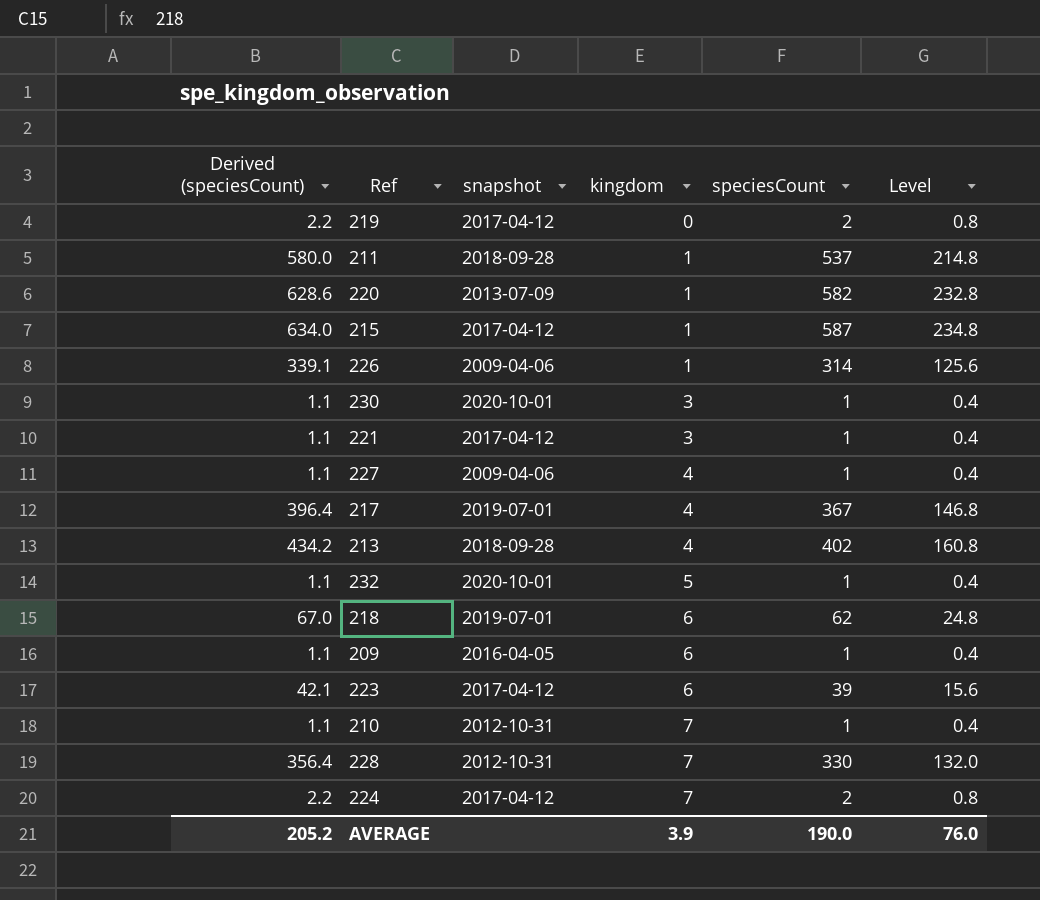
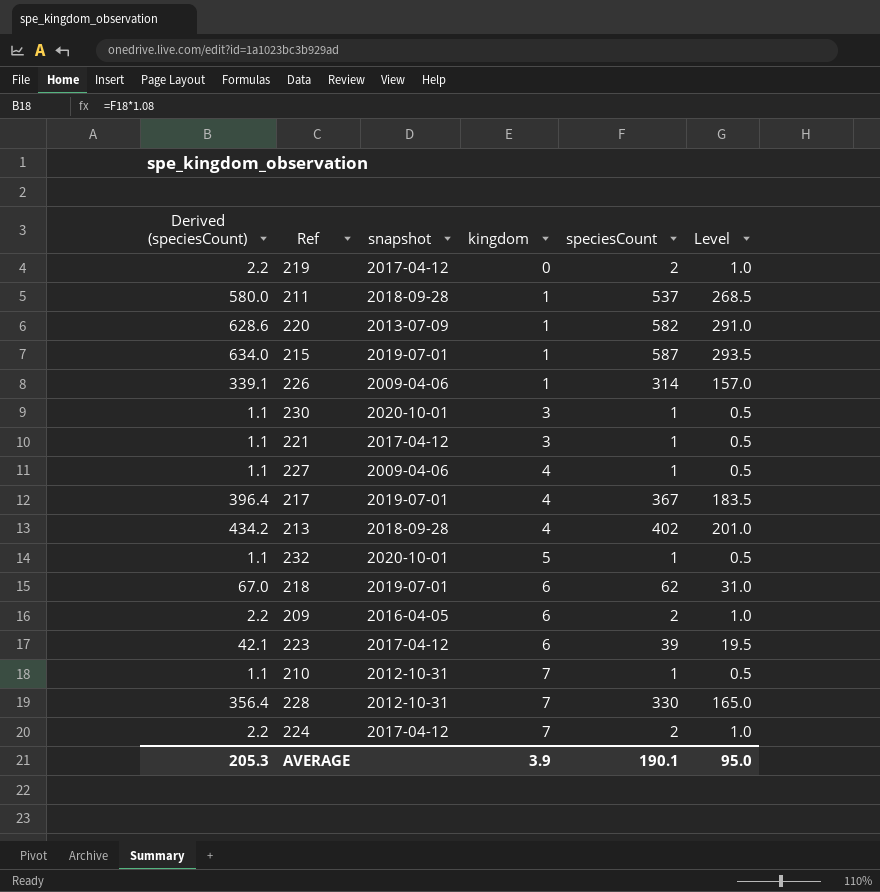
column Level | formula: [speciesCount] * 0.4 -> [speciesCount] * 0.5
215 | snapshot: 2017-04-12 -> 2019-07-01
209 | Derived (speciesCount): 1.1 -> 2.2
209 | speciesCount: 1 -> 2
AVERAGE | Derived (speciesCount): 205.2 -> 205.3
AVERAGE | speciesCount: 190.0 -> 190.1
AVERAGE | Level: 76.0 -> 95.0

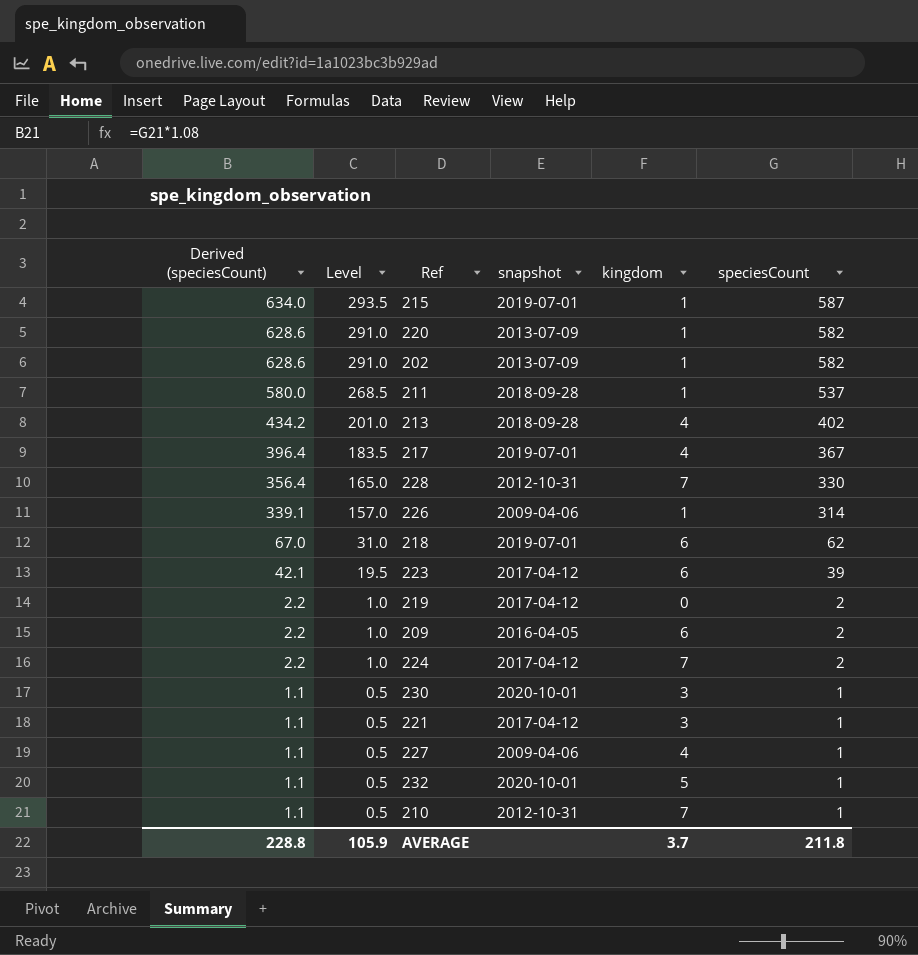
row order: kingdom ascending -> Derived (speciesCount) descending
column Level | position: 6 -> 2
row 202: none -> 628.6 | 291.0 | 2013-07-09 | 1 | 582
AVERAGE | Derived (speciesCount): 205.3 -> 228.8
AVERAGE | Level: 95.0 -> 105.9
AVERAGE | kingdom: 3.9 -> 3.7
AVERAGE | speciesCount: 190.1 -> 211.8

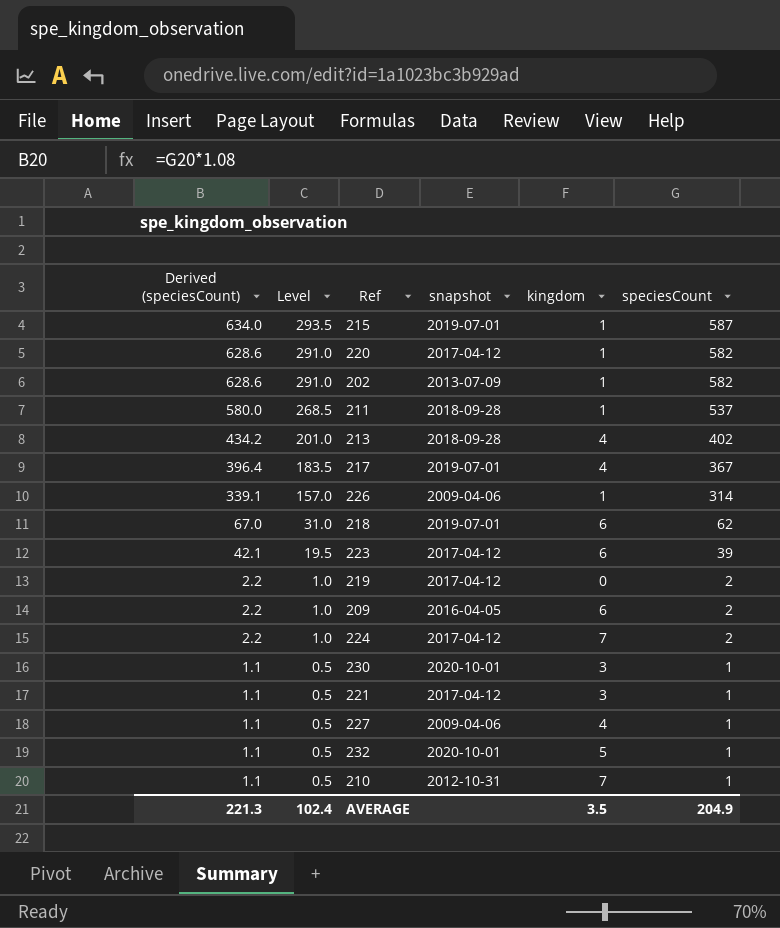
row 228: 356.4 | 165.0 | 2012-10-31 | 7 | 330 -> none
220 | snapshot: 2013-07-09 -> 2017-04-12
AVERAGE | Derived (speciesCount): 228.8 -> 221.3
AVERAGE | Level: 105.9 -> 102.4
AVERAGE | kingdom: 3.7 -> 3.5
AVERAGE | speciesCount: 211.8 -> 204.9

